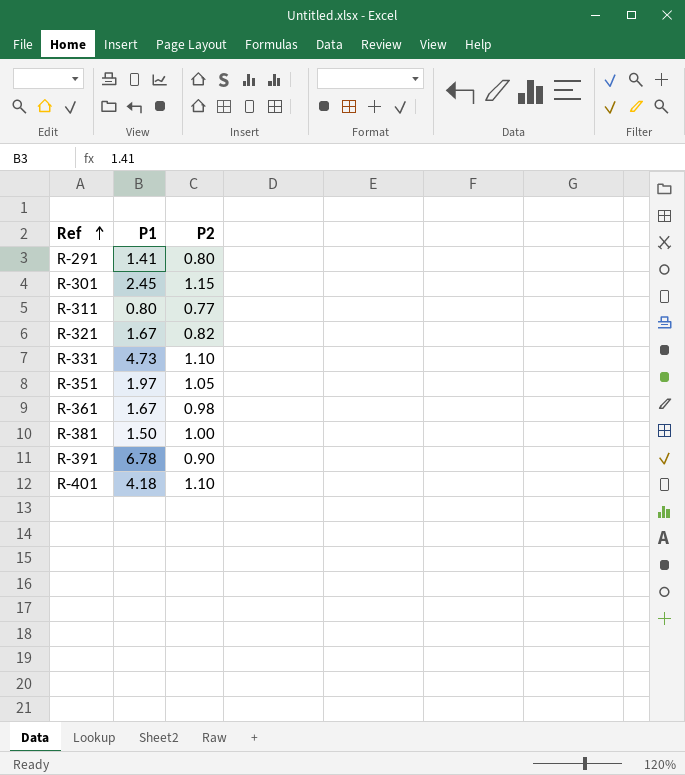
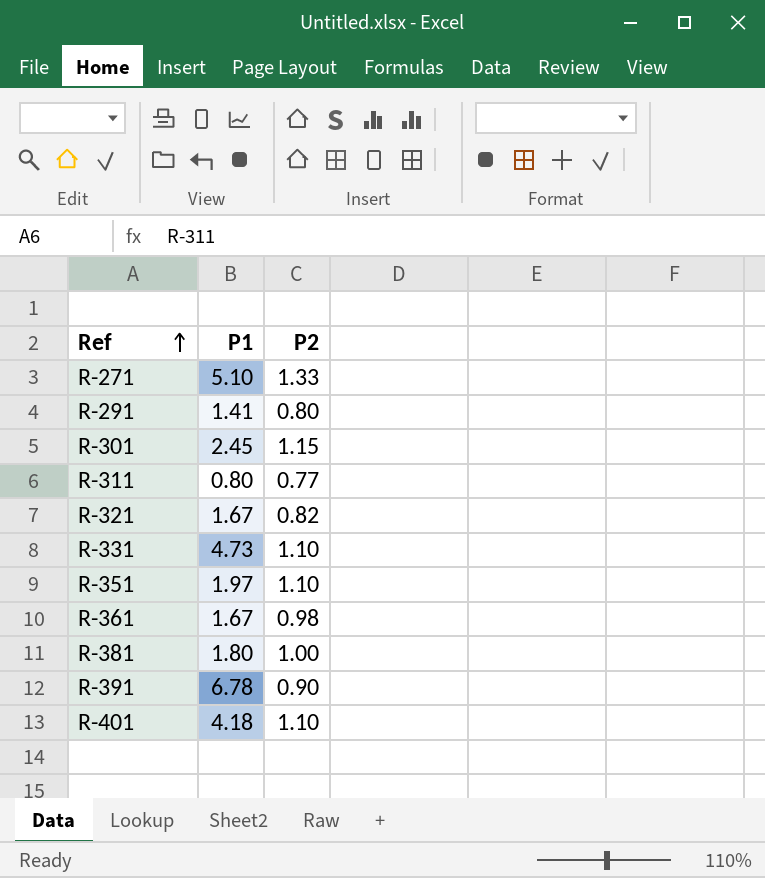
row R-271: none -> 5.10 | 1.33
R-351 | P2: 1.05 -> 1.10
R-381 | P1: 1.50 -> 1.80

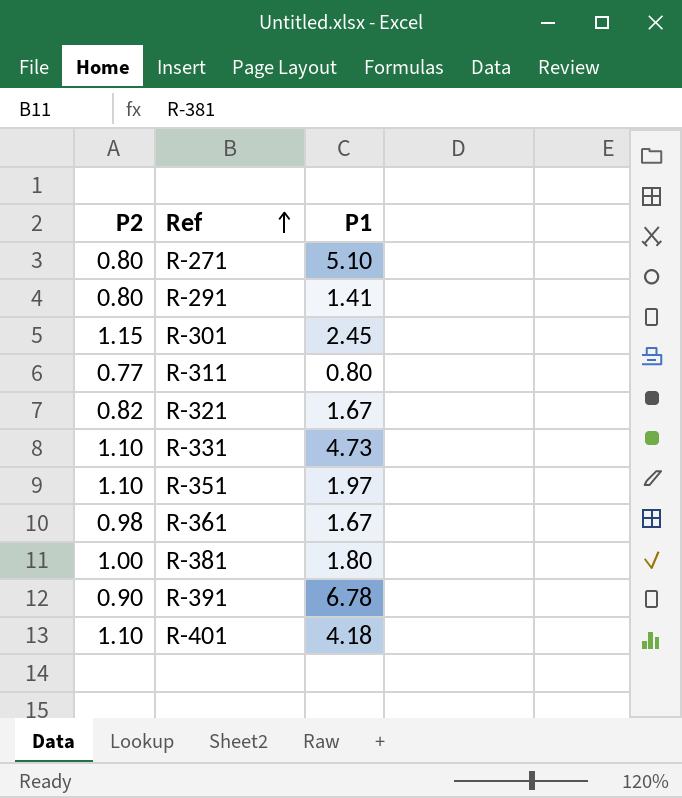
column P2 | position: 3 -> 1
R-271 | P2: 1.33 -> 0.80

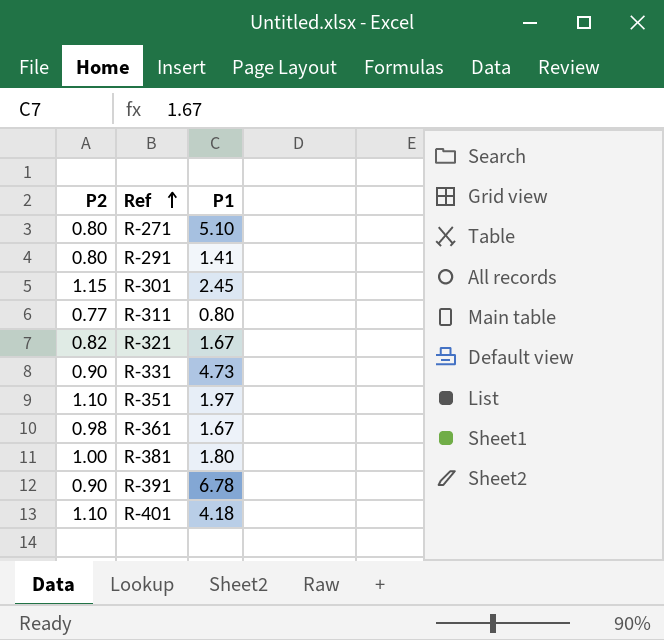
R-331 | P2: 1.10 -> 0.90

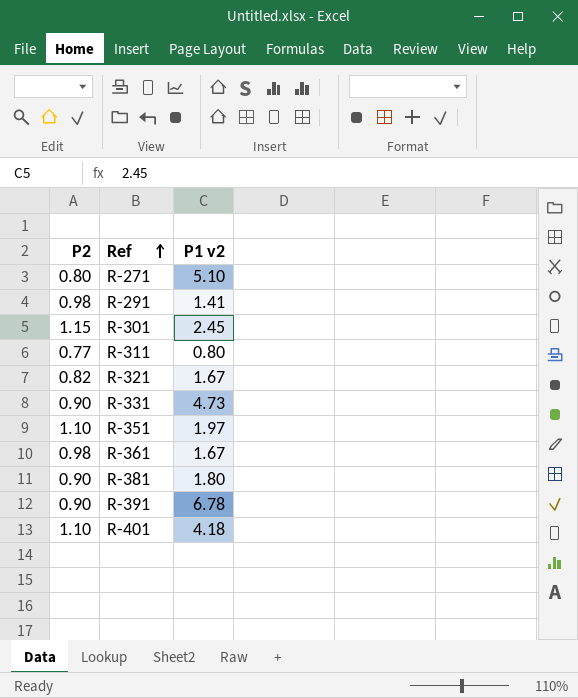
column name: P1 -> P1 v2
R-291 | P2: 0.80 -> 0.98
R-381 | P2: 1.00 -> 0.90

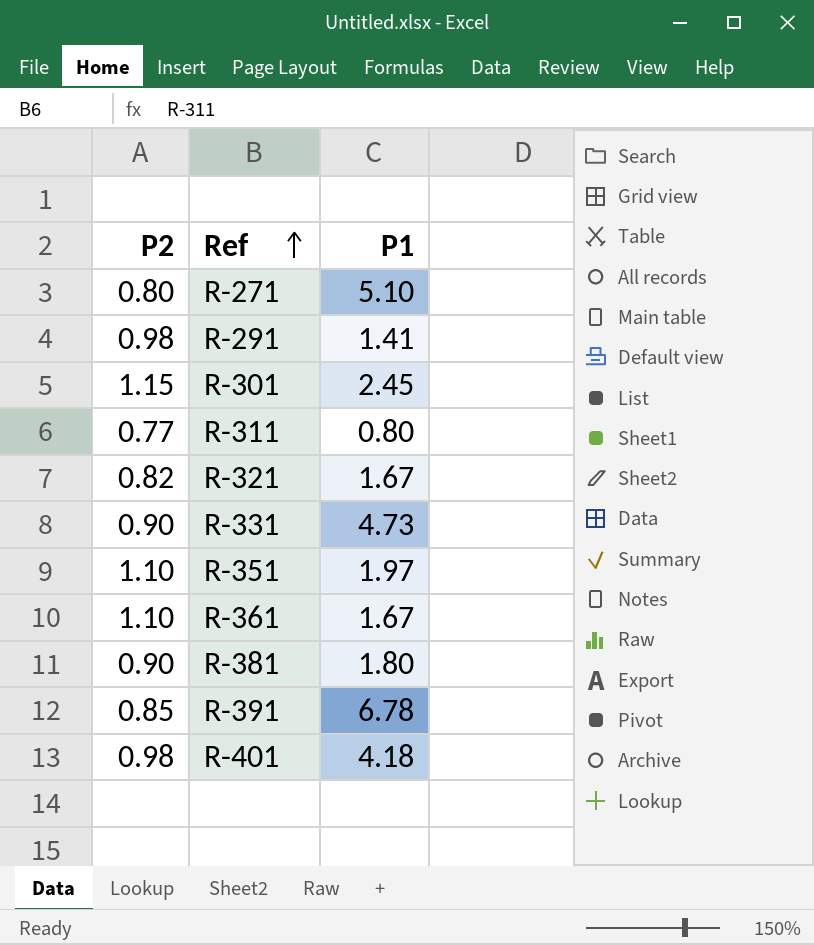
column name: P1 v2 -> P1
R-361 | P2: 0.98 -> 1.10
R-391 | P2: 0.90 -> 0.85
R-401 | P2: 1.10 -> 0.98

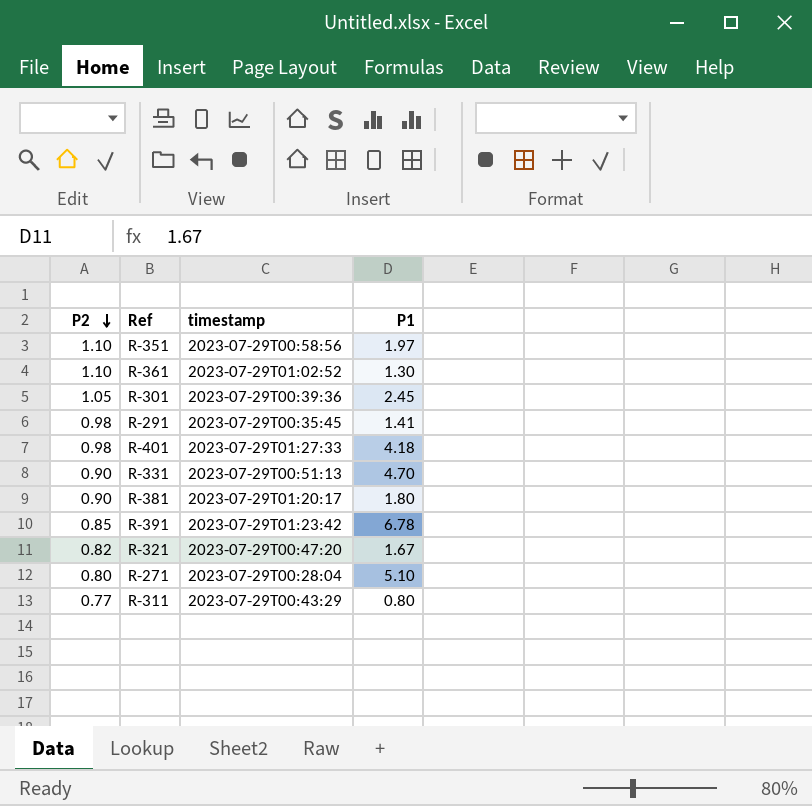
row order: Ref ascending -> P2 descending
column timestamp | position: none -> 3
R-361 | P1: 1.67 -> 1.30
R-301 | P2: 1.15 -> 1.05
R-331 | P1: 4.73 -> 4.70

